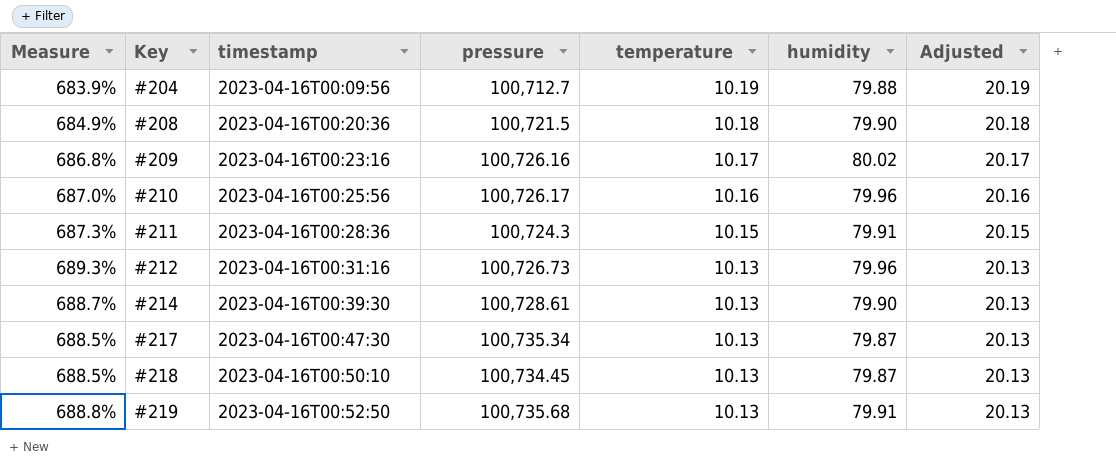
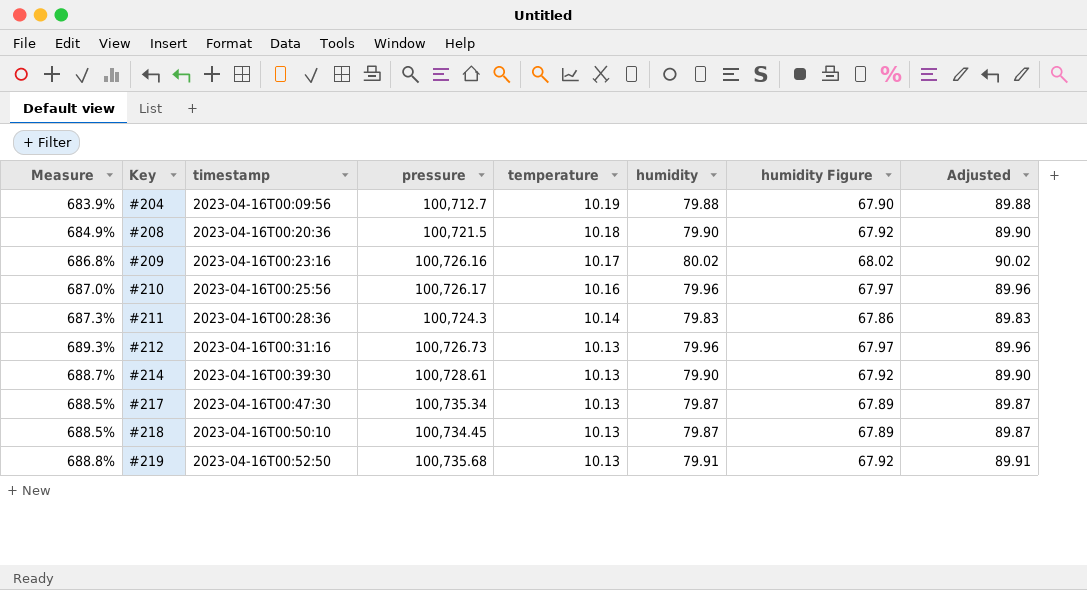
column humidity Figure | formula: none -> [humidity] * 0.85
column Adjusted | formula: [temperature] + 10 -> [humidity] + 10
#211 | temperature: 10.15 -> 10.14
#211 | humidity: 79.91 -> 79.83

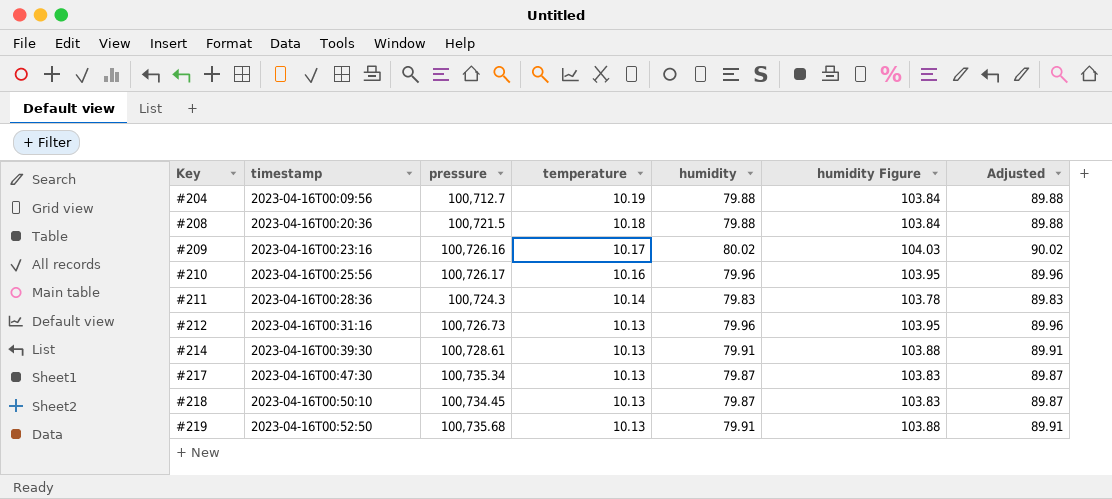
column Measure | formula: ([humidity] - [temperature]) / [temperature] -> none
column humidity Figure | formula: [humidity] * 0.85 -> [humidity] * 1.3
#208 | humidity: 79.90 -> 79.88
#208 | Adjusted: 89.90 -> 89.88
#214 | humidity: 79.90 -> 79.91
#214 | Adjusted: 89.90 -> 89.91

